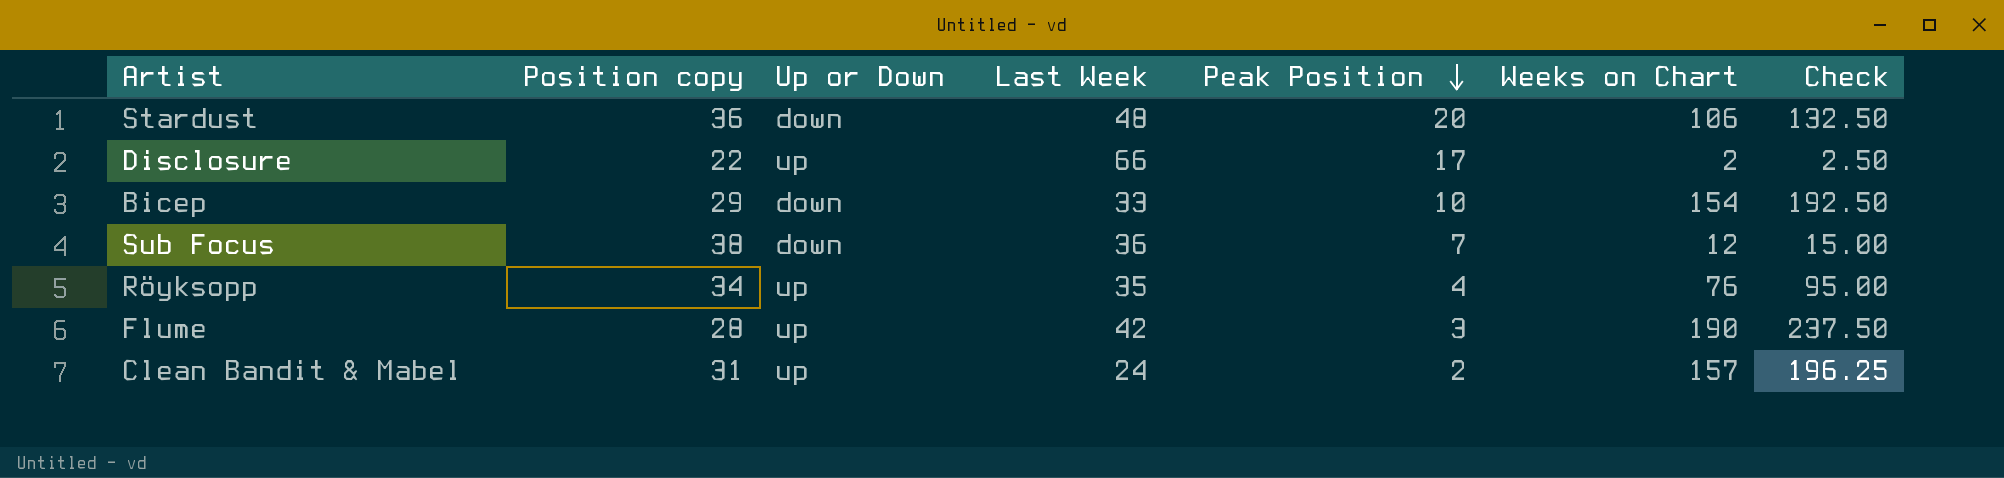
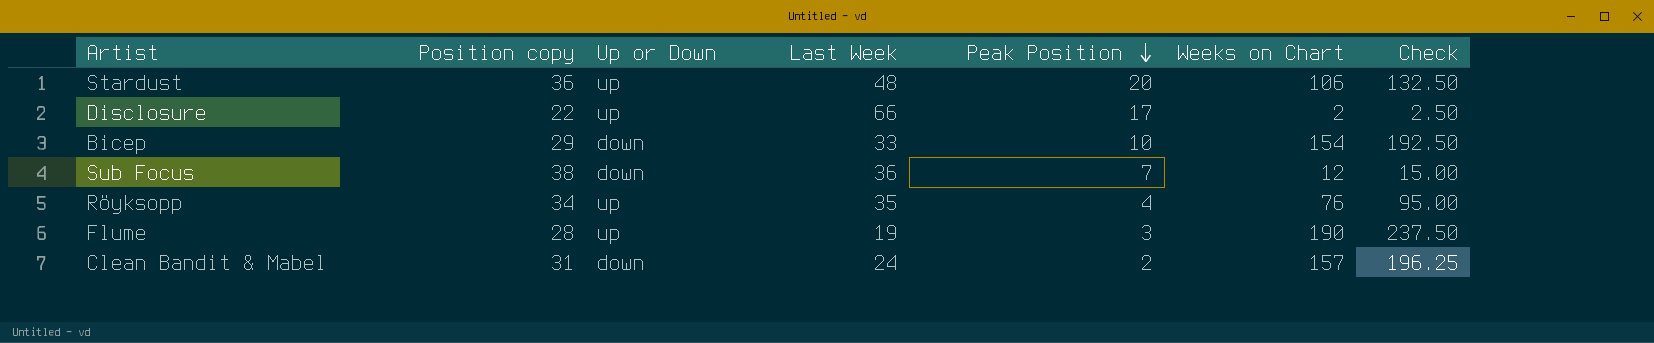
Stardust | Up or Down: down -> up
Flume | Last Week: 42 -> 19
Clean Bandit & Mabel | Up or Down: up -> down

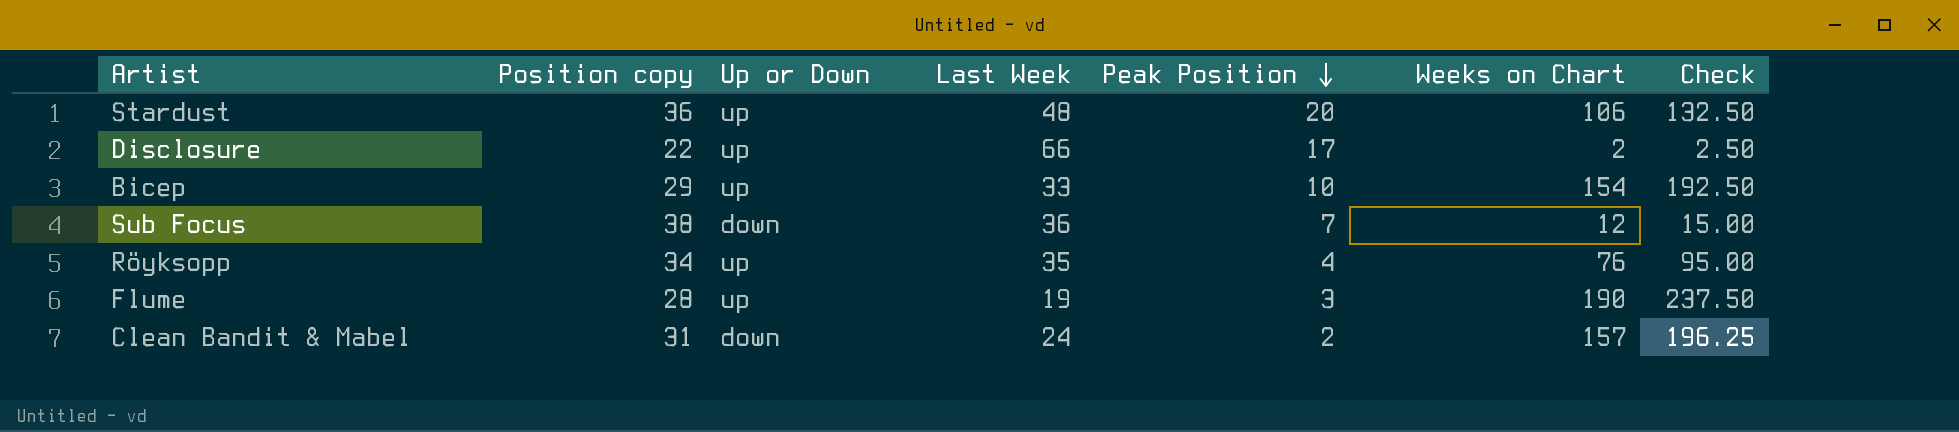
Bicep | Up or Down: down -> up

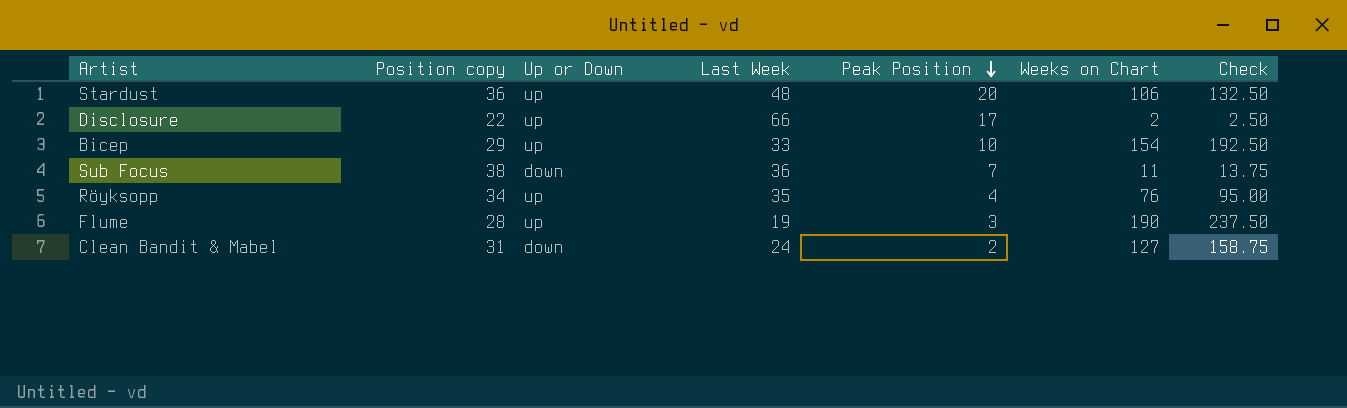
Sub Focus | Weeks on Chart: 12 -> 11
Sub Focus | Check: 15.00 -> 13.75
Clean Bandit & Mabel | Weeks on Chart: 157 -> 127
Clean Bandit & Mabel | Check: 196.25 -> 158.75

